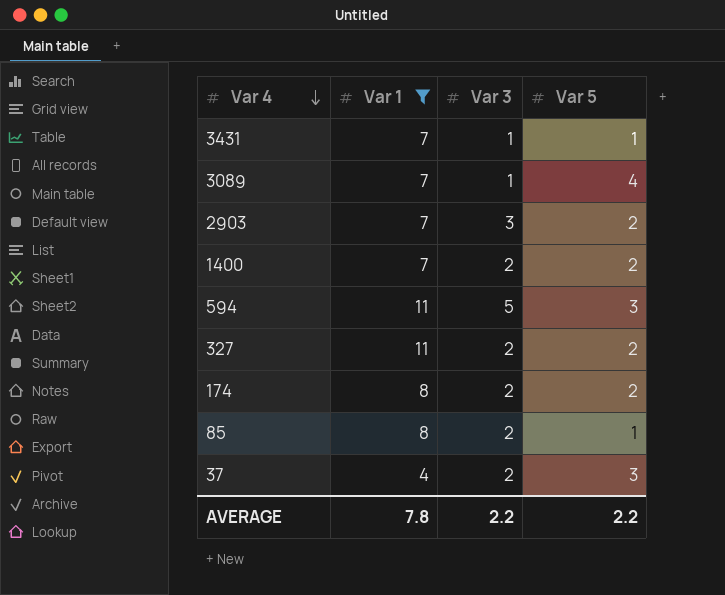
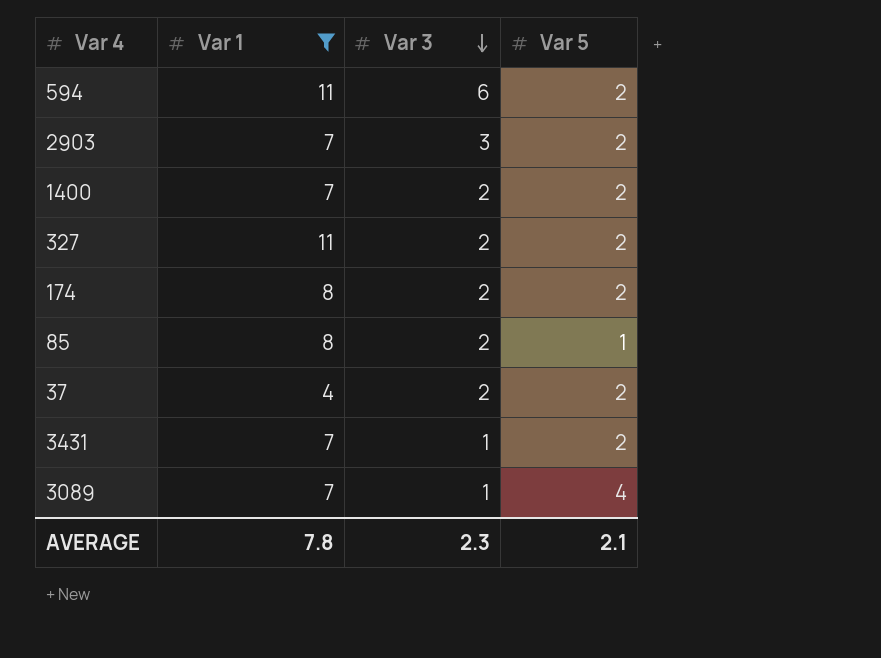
row order: Var 4 descending -> Var 3 descending
594 | Var 3: 5 -> 6
594 | Var 5: 3 -> 2
37 | Var 5: 3 -> 2
3431 | Var 5: 1 -> 2
AVERAGE | Var 3: 2.2 -> 2.3
AVERAGE | Var 5: 2.2 -> 2.1

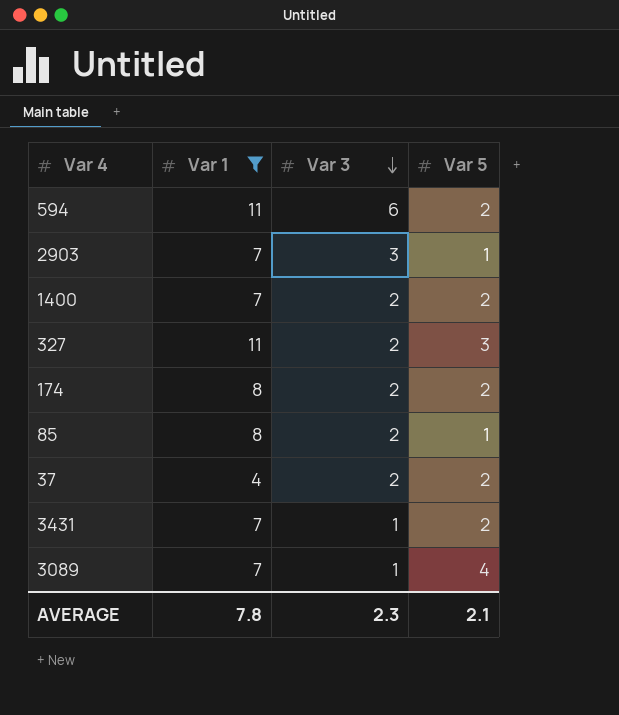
2903 | Var 5: 2 -> 1
327 | Var 5: 2 -> 3

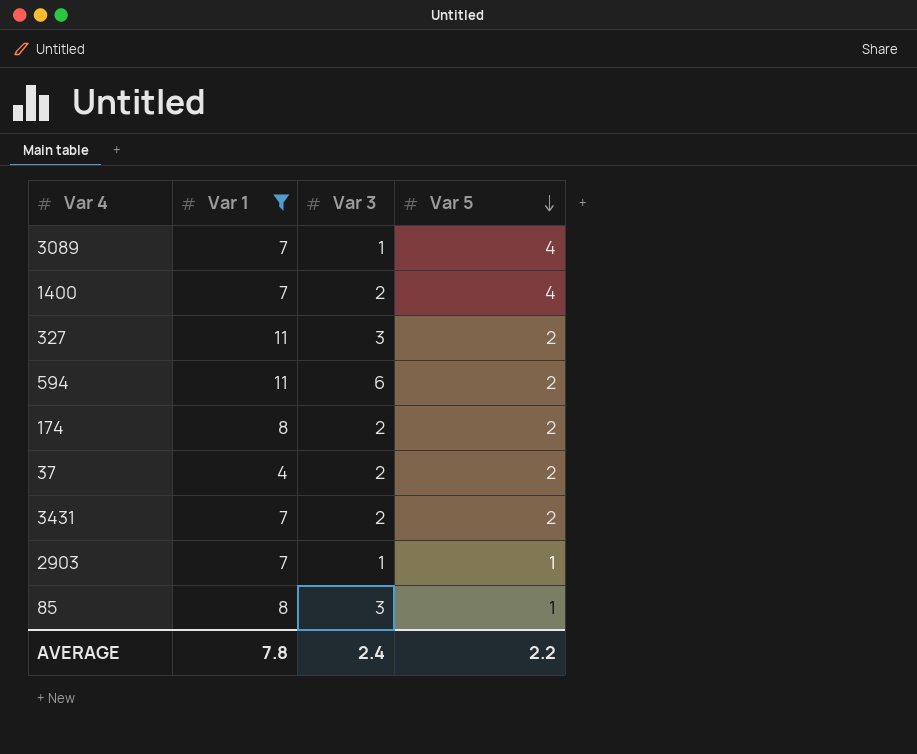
row order: Var 3 descending -> Var 5 descending
1400 | Var 5: 2 -> 4
327 | Var 3: 2 -> 3
327 | Var 5: 3 -> 2
3431 | Var 3: 1 -> 2
2903 | Var 3: 3 -> 1
85 | Var 3: 2 -> 3
AVERAGE | Var 3: 2.3 -> 2.4
AVERAGE | Var 5: 2.1 -> 2.2

